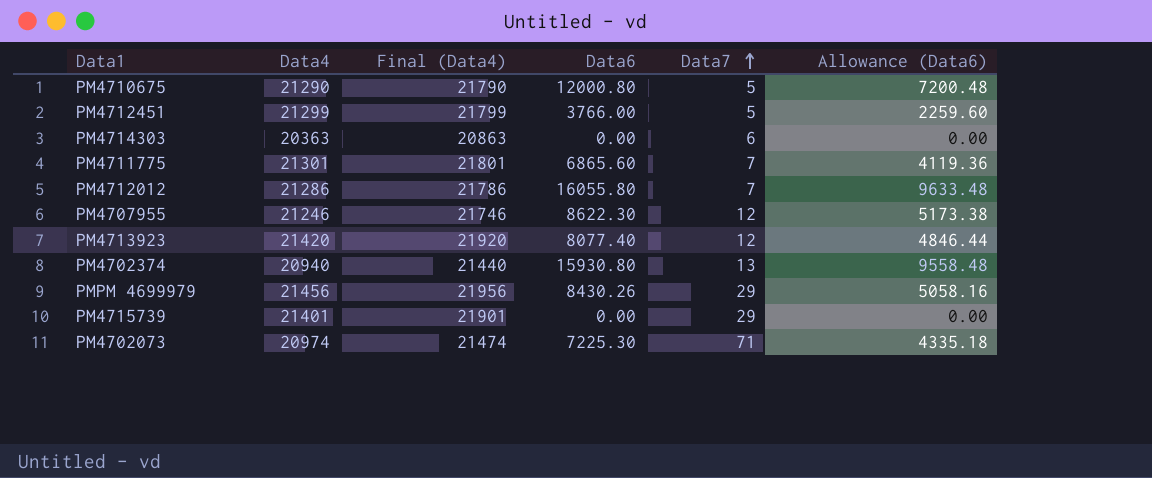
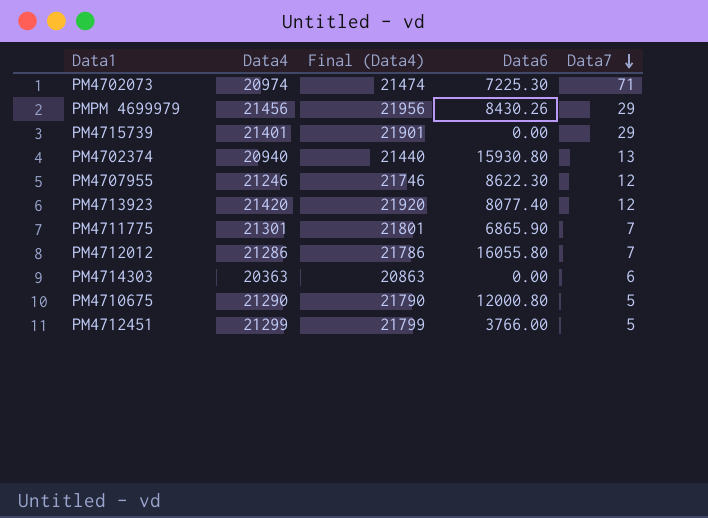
row order: Data7 ascending -> Data7 descending
column Allowance (Data6) | formula: [Data6] * 0.6 -> none
PM4711775 | Data6: 6865.60 -> 6865.90

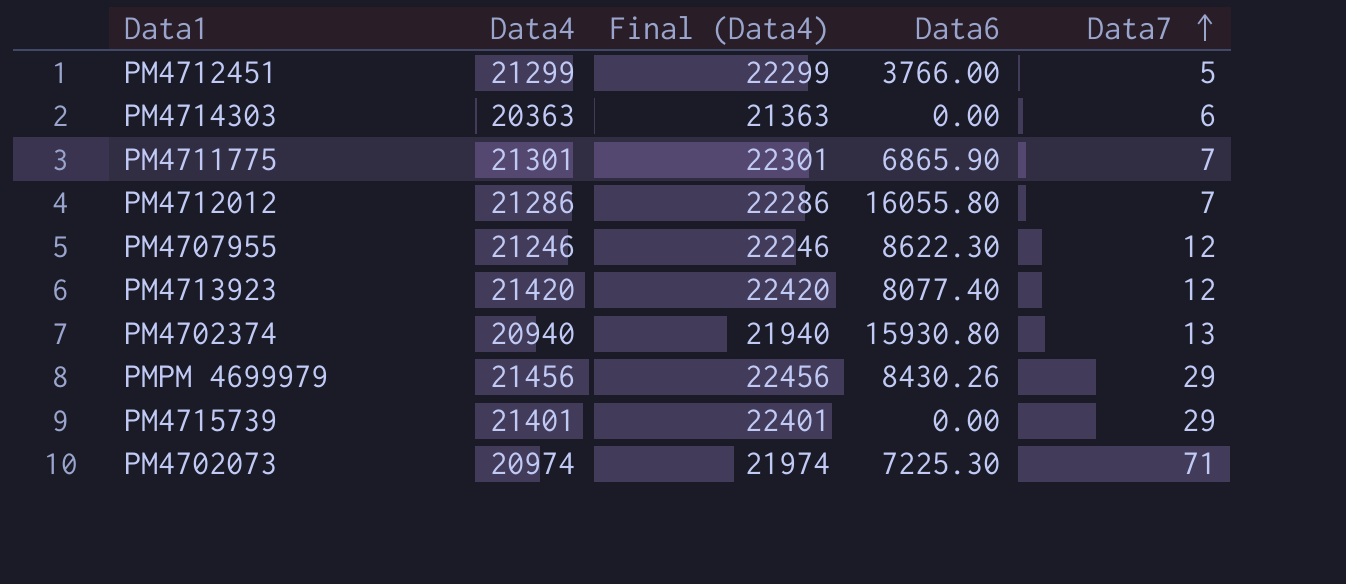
row order: Data7 descending -> Data7 ascending
column Final (Data4) | formula: [Data4] + 500 -> [Data4] + 1000
row PM4710675: 21290 | 21790 | 12000.80 | 5 -> none

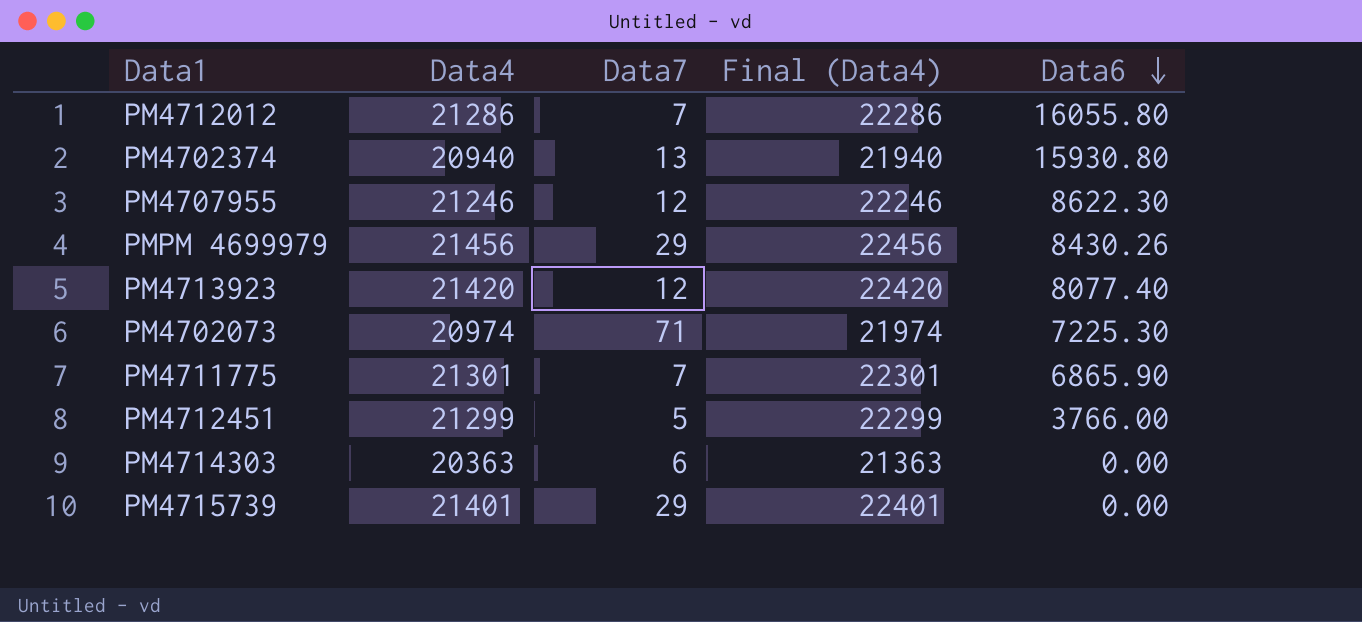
row order: Data7 ascending -> Data6 descending
column Data7 | position: 5 -> 3

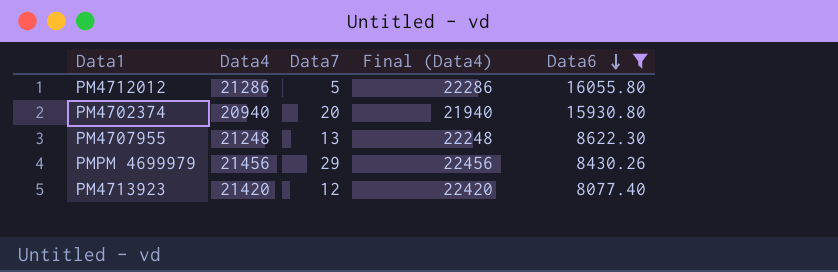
filter: none -> Data6 >= 8077.40
PM4712012 | Data7: 7 -> 5
PM4702374 | Data7: 13 -> 20
PM4707955 | Data4: 21246 -> 21248
PM4707955 | Data7: 12 -> 13
PM4707955 | Final (Data4): 22246 -> 22248

